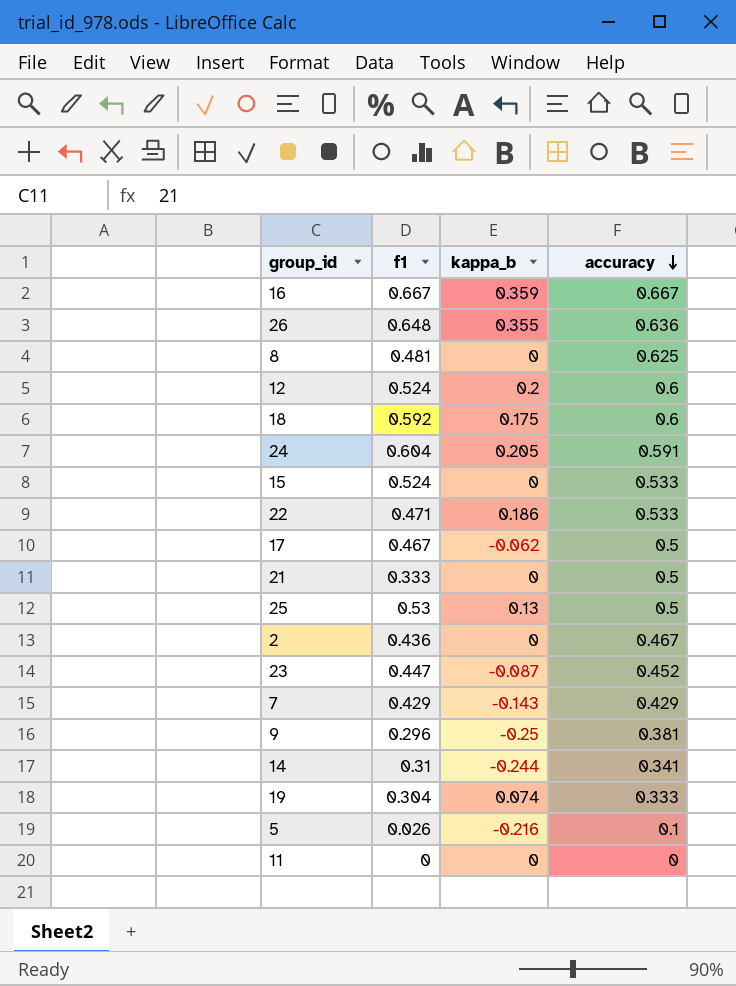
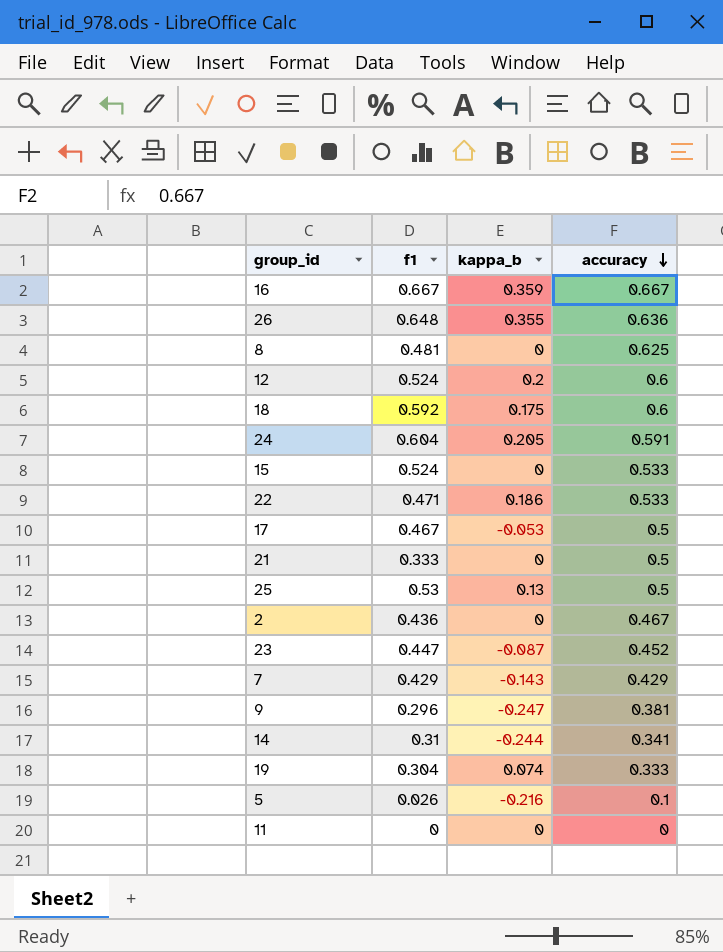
17 | kappa_b: -0.062 -> -0.053
9 | kappa_b: -0.25 -> -0.247

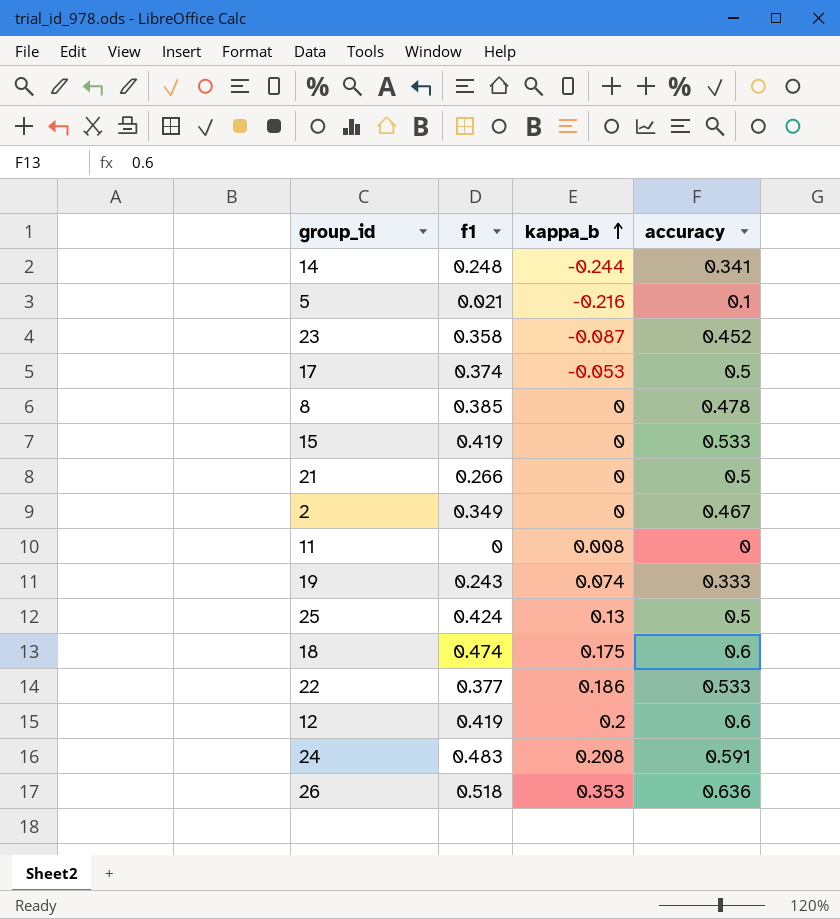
row order: accuracy descending -> kappa_b ascending
row 16: 0.667 | 0.359 | 0.667 -> none
row 7: 0.429 | -0.143 | 0.429 -> none
row 9: 0.296 | -0.247 | 0.381 -> none
14 | f1: 0.31 -> 0.248
5 | f1: 0.026 -> 0.021
23 | f1: 0.447 -> 0.358
17 | f1: 0.467 -> 0.374
8 | f1: 0.481 -> 0.385
8 | accuracy: 0.625 -> 0.478
15 | f1: 0.524 -> 0.419
21 | f1: 0.333 -> 0.266
2 | f1: 0.436 -> 0.349
11 | kappa_b: 0 -> 0.008
19 | f1: 0.304 -> 0.243
25 | f1: 0.53 -> 0.424
18 | f1: 0.592 -> 0.474
22 | f1: 0.471 -> 0.377
12 | f1: 0.524 -> 0.419
24 | f1: 0.604 -> 0.483
24 | kappa_b: 0.205 -> 0.208
26 | f1: 0.648 -> 0.518
26 | kappa_b: 0.355 -> 0.353

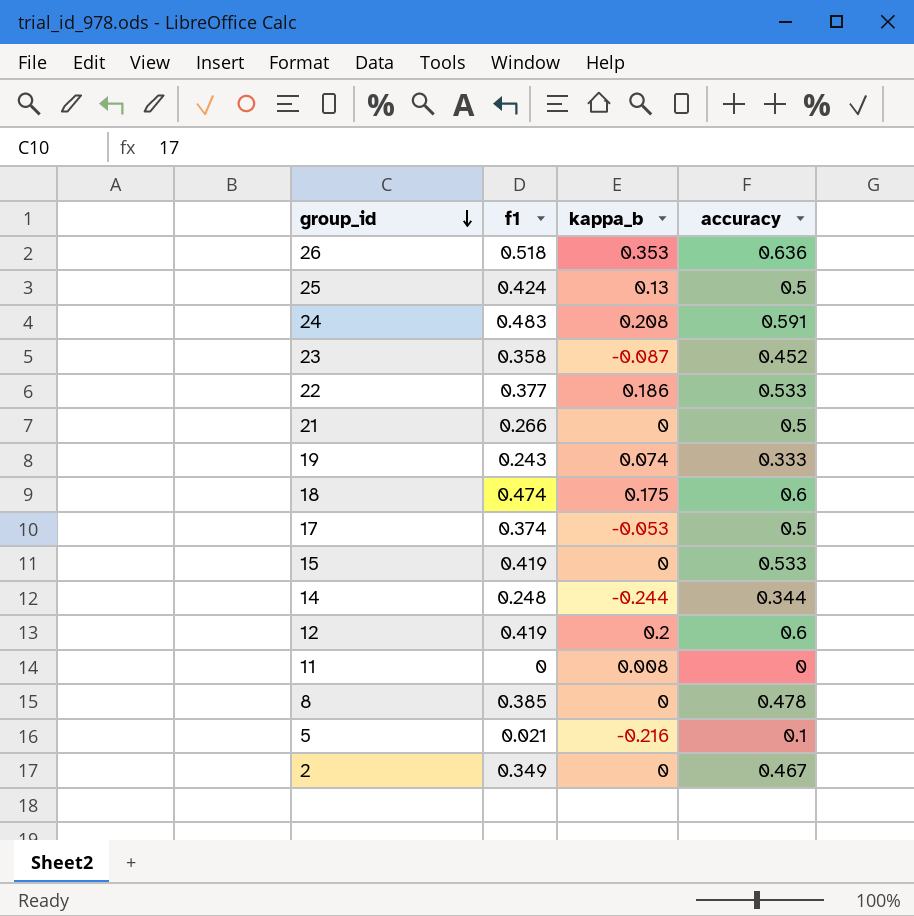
row order: kappa_b ascending -> group_id descending
14 | accuracy: 0.341 -> 0.344

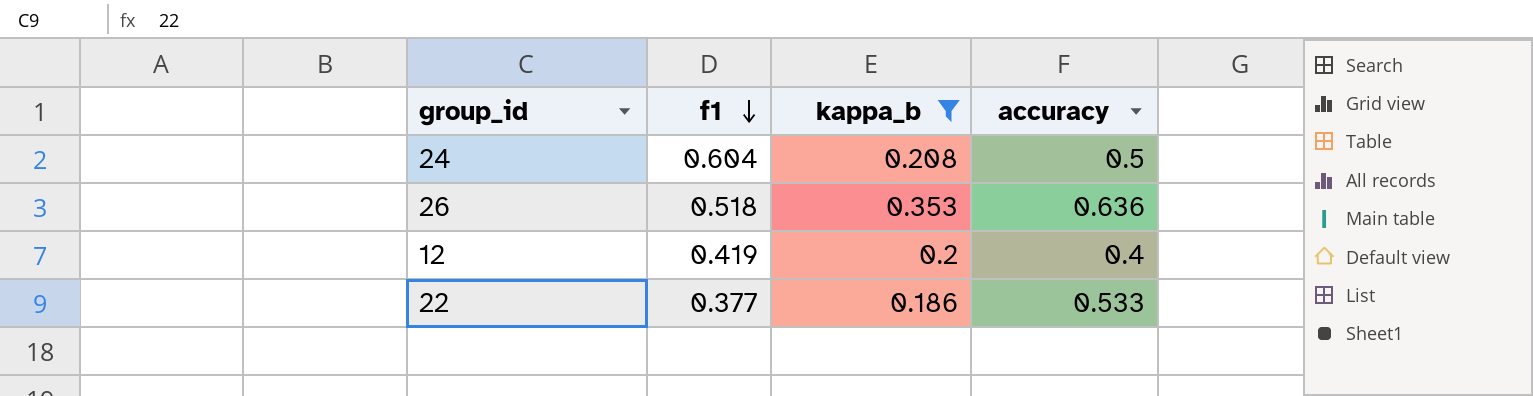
filter: none -> kappa_b >= 0.186
row order: group_id descending -> f1 descending
24 | f1: 0.483 -> 0.604
24 | accuracy: 0.591 -> 0.5
12 | accuracy: 0.6 -> 0.4

